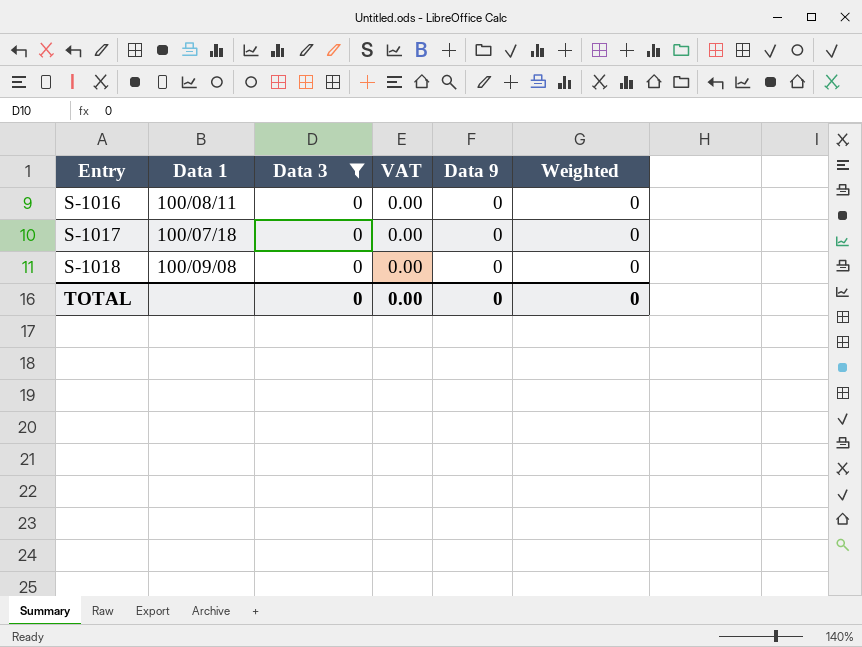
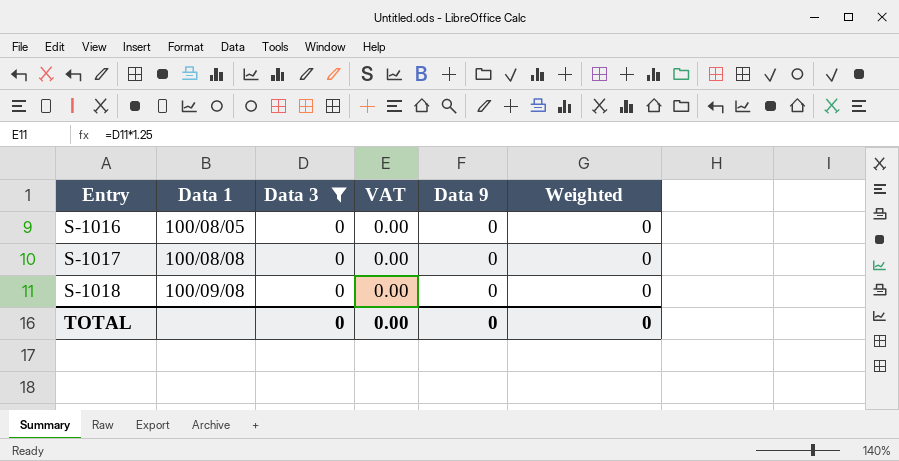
S-1016 | Data 1: 100/08/11 -> 100/08/05
S-1017 | Data 1: 100/07/18 -> 100/08/08

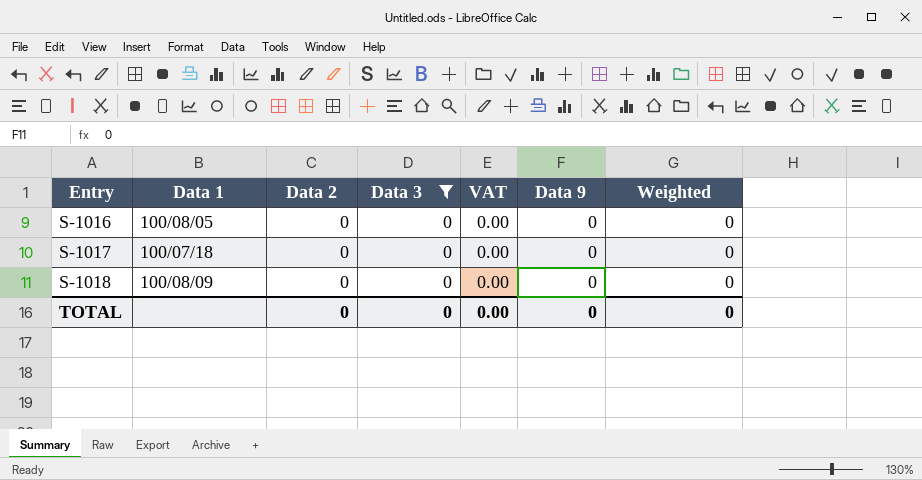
column Data 2 | position: none -> 3
S-1017 | Data 1: 100/08/08 -> 100/07/18
S-1018 | Data 1: 100/09/08 -> 100/08/09

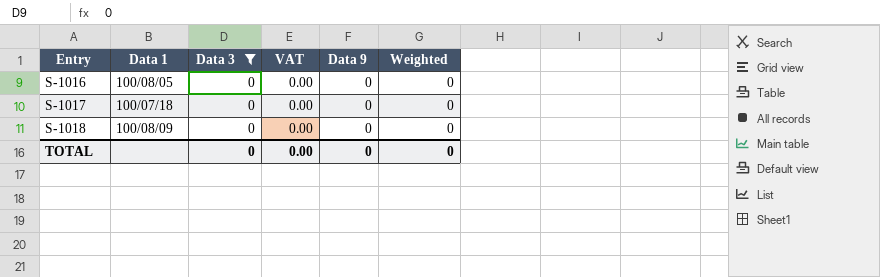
column Data 2 | position: 3 -> none

